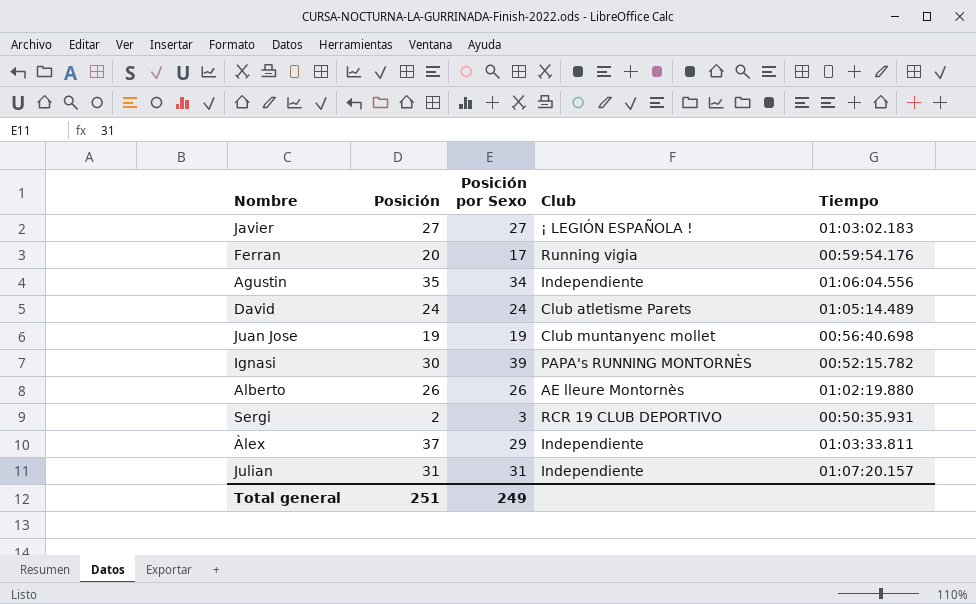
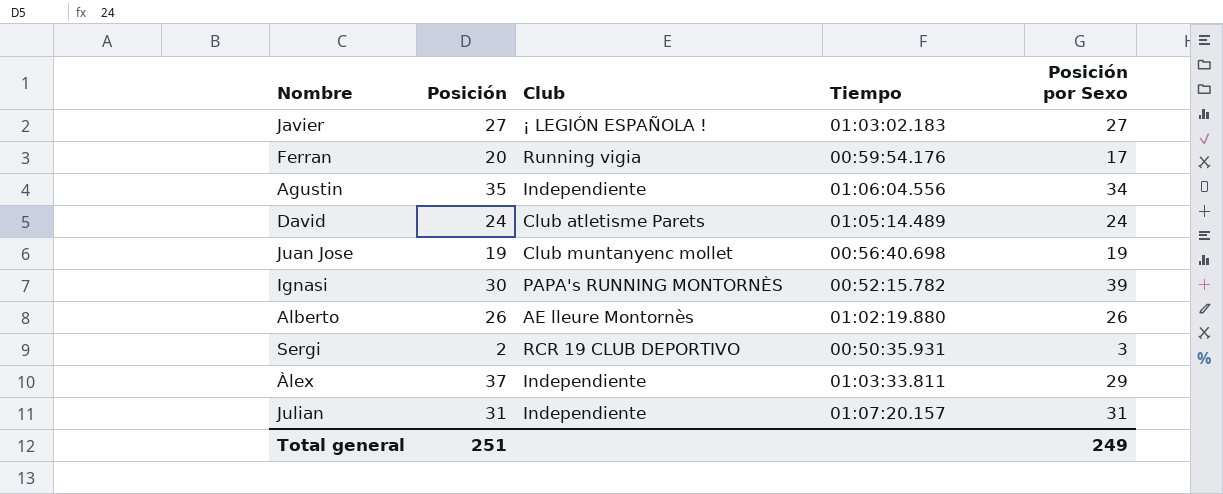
column Posición por Sexo | position: 3 -> 5

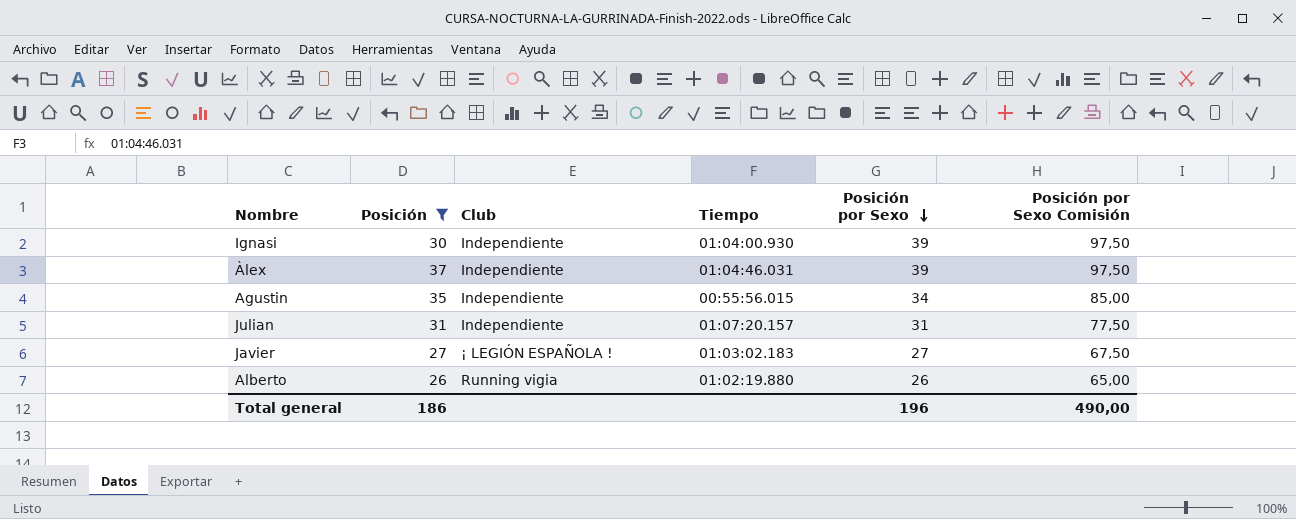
filter: none -> Posición >= 26
row order: none -> Posición por Sexo descending
column Posición por Sexo Comisión | formula: none -> [Posición por Sexo] * 2,5
Ignasi | Club: PAPA's RUNNING MONTORNÈS -> Independiente
Ignasi | Tiempo: 00:52:15.782 -> 01:04:00.930
Àlex | Tiempo: 01:03:33.811 -> 01:04:46.031
Àlex | Posición por Sexo: 29 -> 39
Agustin | Tiempo: 01:06:04.556 -> 00:55:56.015
Alberto | Club: AE lleure Montornès -> Running vigia
Total general | Posición: 251 -> 186
Total general | Posición por Sexo: 249 -> 196

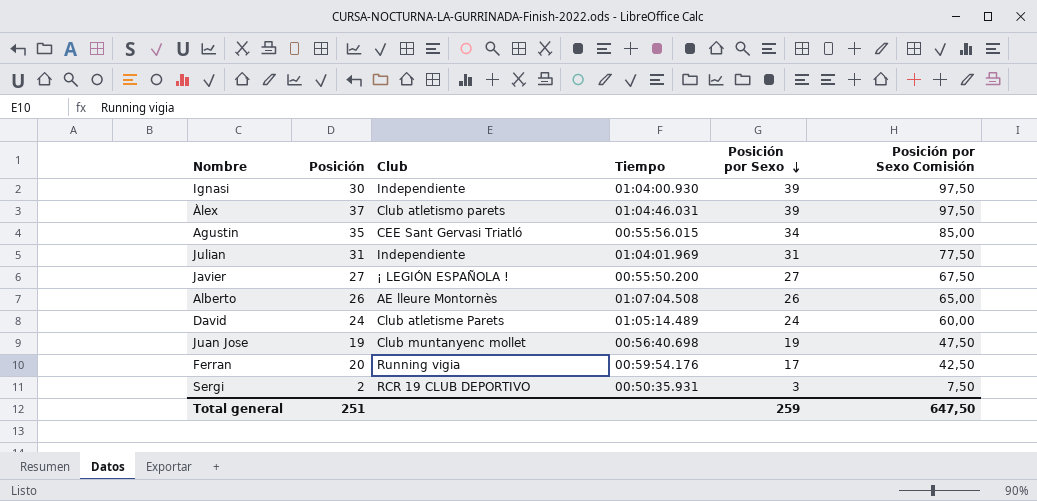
filter: Posición >= 26 -> none
Àlex | Club: Independiente -> Club atletismo parets
Agustin | Club: Independiente -> CEE Sant Gervasi Triatló
Julian | Tiempo: 01:07:20.157 -> 01:04:01.969
Javier | Tiempo: 01:03:02.183 -> 00:55:50.200
Alberto | Club: Running vigia -> AE lleure Montornès
Alberto | Tiempo: 01:02:19.880 -> 01:07:04.508
Total general | Posición: 186 -> 251
Total general | Posición por Sexo: 196 -> 259
Total general | Posición por Sexo Comisión: 490,00 -> 647,50

